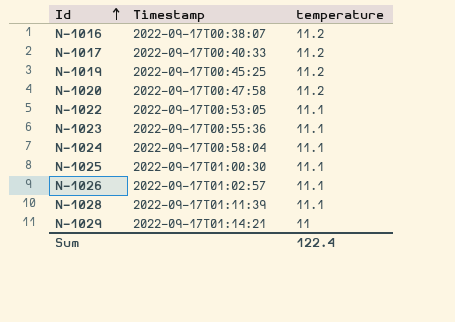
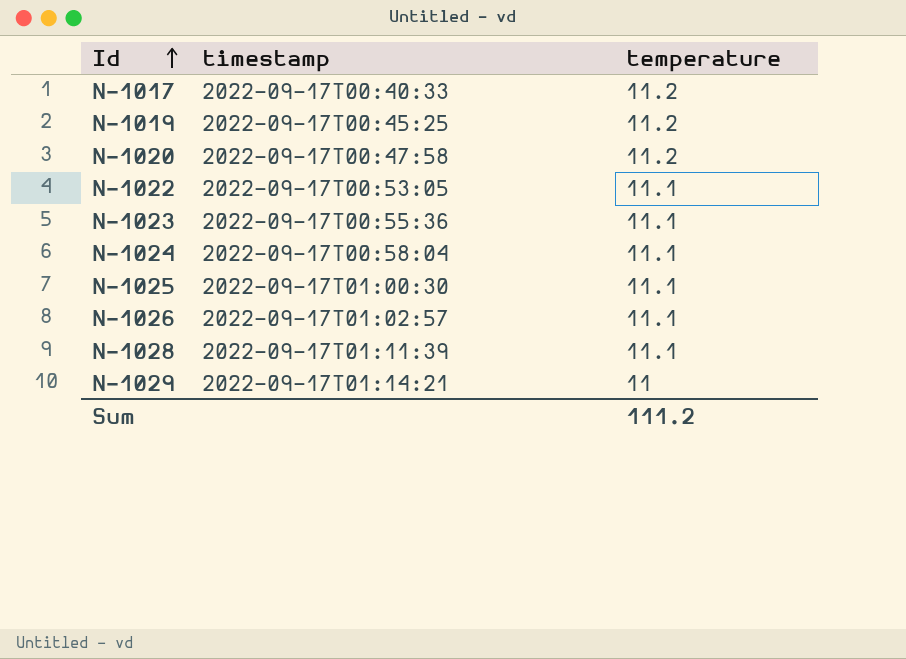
column name: Timestamp -> timestamp
row N-1016: 2022-09-17T00:38:07 | 11.2 -> none
Sum | temperature: 122.4 -> 111.2

